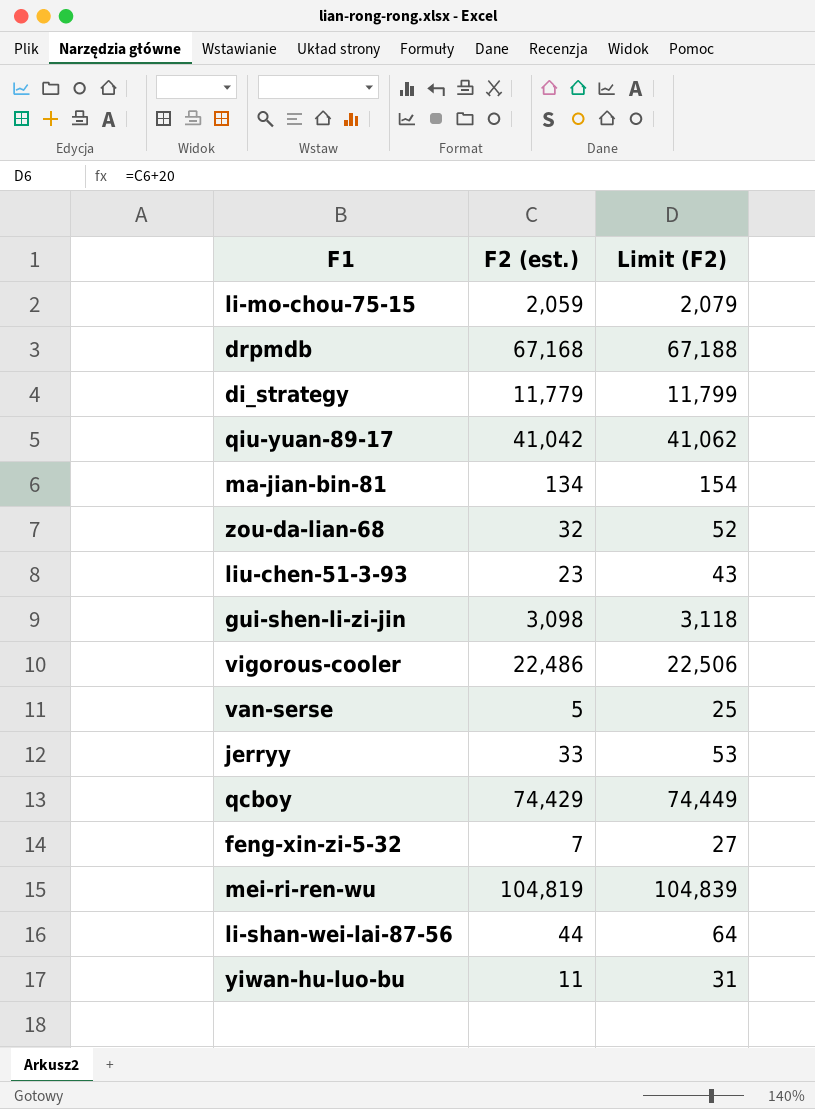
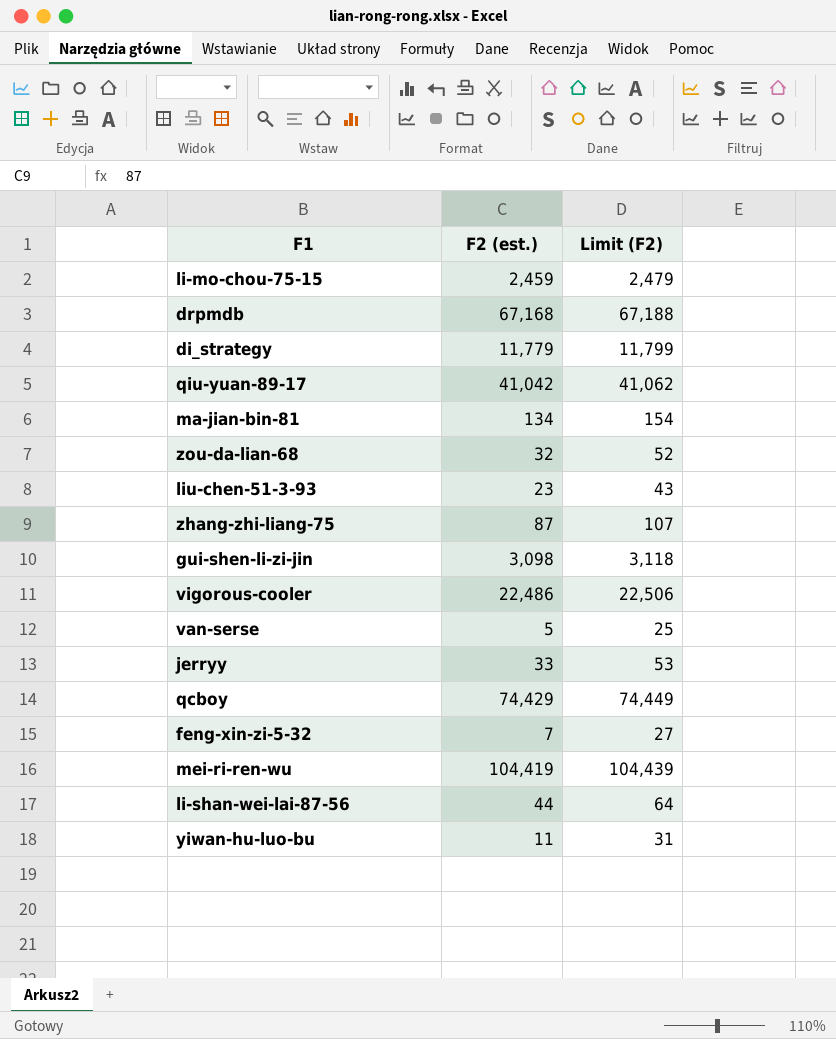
li-mo-chou-75-15 | F2 (est.): 2,059 -> 2,459
li-mo-chou-75-15 | Limit (F2): 2,079 -> 2,479
row zhang-zhi-liang-75: none -> 87 | 107
mei-ri-ren-wu | F2 (est.): 104,819 -> 104,419
mei-ri-ren-wu | Limit (F2): 104,839 -> 104,439

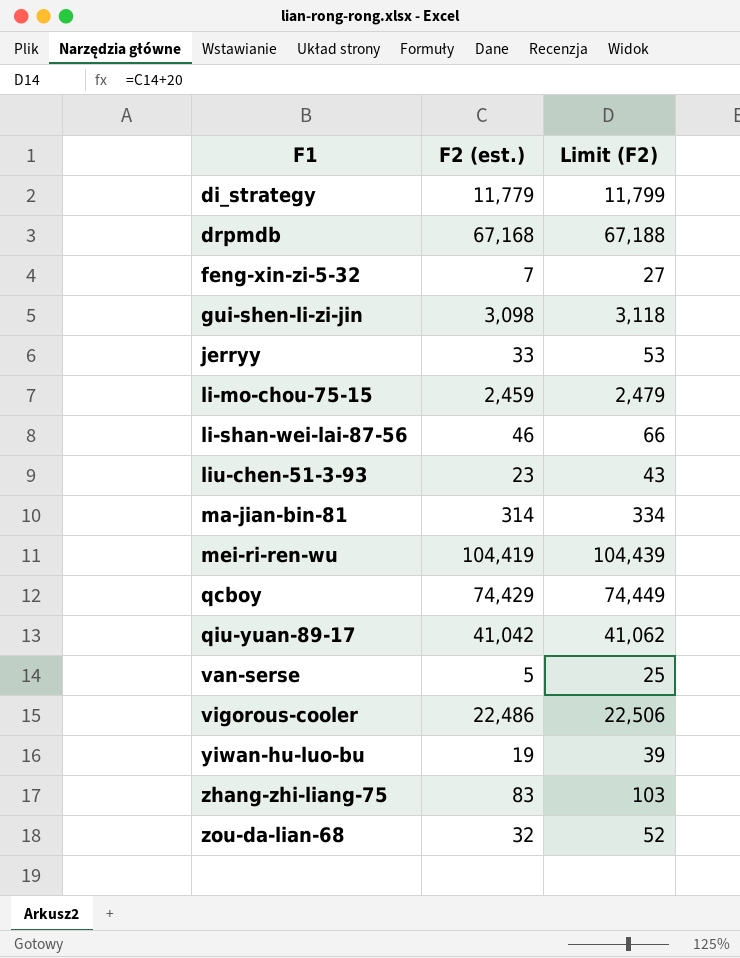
row order: none -> F1 ascending
li-shan-wei-lai-87-56 | F2 (est.): 44 -> 46
li-shan-wei-lai-87-56 | Limit (F2): 64 -> 66
ma-jian-bin-81 | F2 (est.): 134 -> 314
ma-jian-bin-81 | Limit (F2): 154 -> 334
yiwan-hu-luo-bu | F2 (est.): 11 -> 19
yiwan-hu-luo-bu | Limit (F2): 31 -> 39
zhang-zhi-liang-75 | F2 (est.): 87 -> 83
zhang-zhi-liang-75 | Limit (F2): 107 -> 103

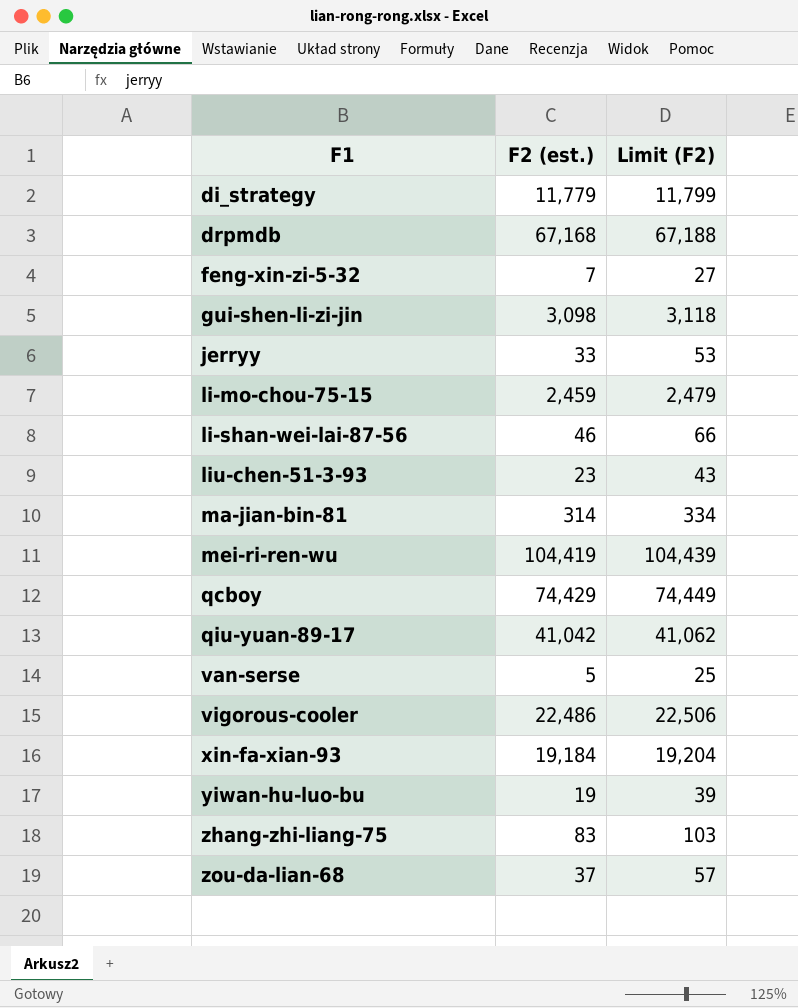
row xin-fa-xian-93: none -> 19,184 | 19,204
zou-da-lian-68 | F2 (est.): 32 -> 37
zou-da-lian-68 | Limit (F2): 52 -> 57

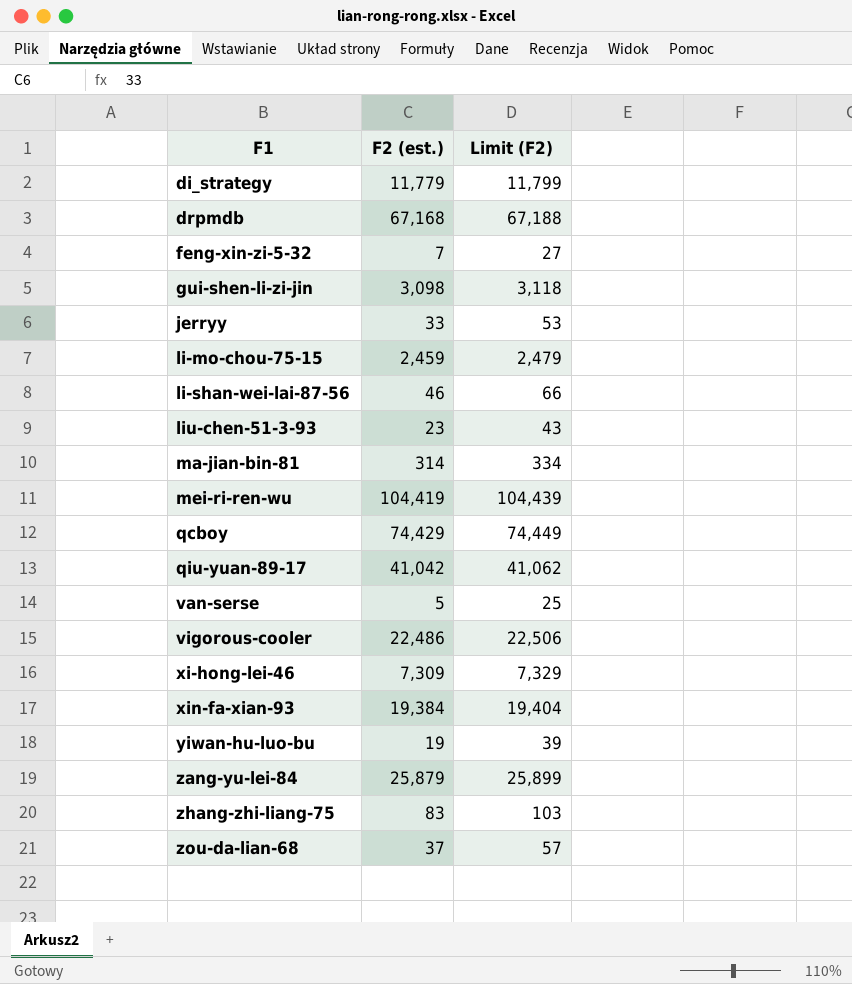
row xi-hong-lei-46: none -> 7,309 | 7,329
xin-fa-xian-93 | F2 (est.): 19,184 -> 19,384
xin-fa-xian-93 | Limit (F2): 19,204 -> 19,404
row zang-yu-lei-84: none -> 25,879 | 25,899

